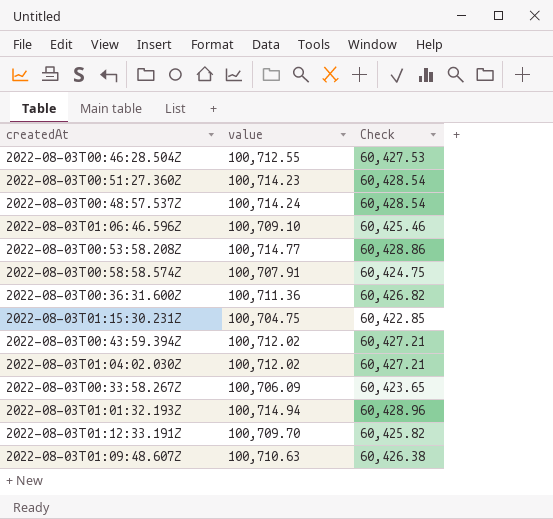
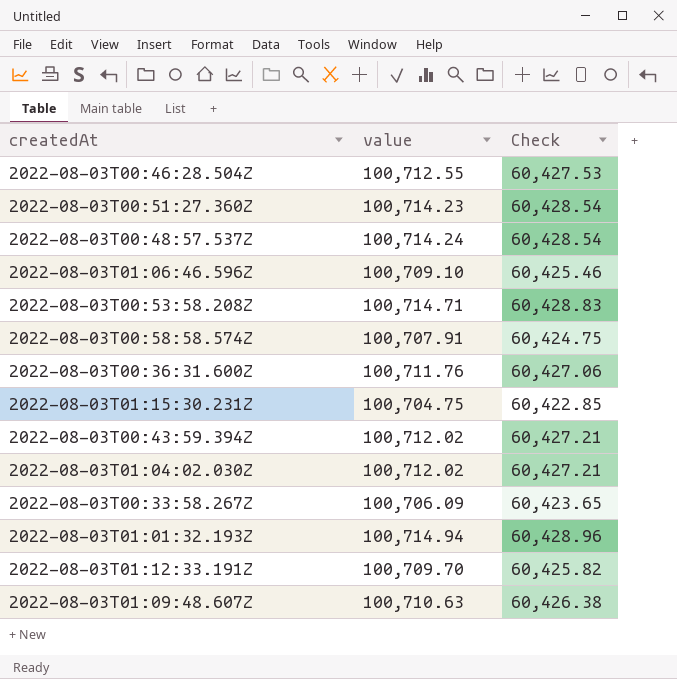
2022-08-03T00:53:58.208Z | value: 100,714.77 -> 100,714.71
2022-08-03T00:53:58.208Z | Check: 60,428.86 -> 60,428.83
2022-08-03T00:36:31.600Z | value: 100,711.36 -> 100,711.76
2022-08-03T00:36:31.600Z | Check: 60,426.82 -> 60,427.06

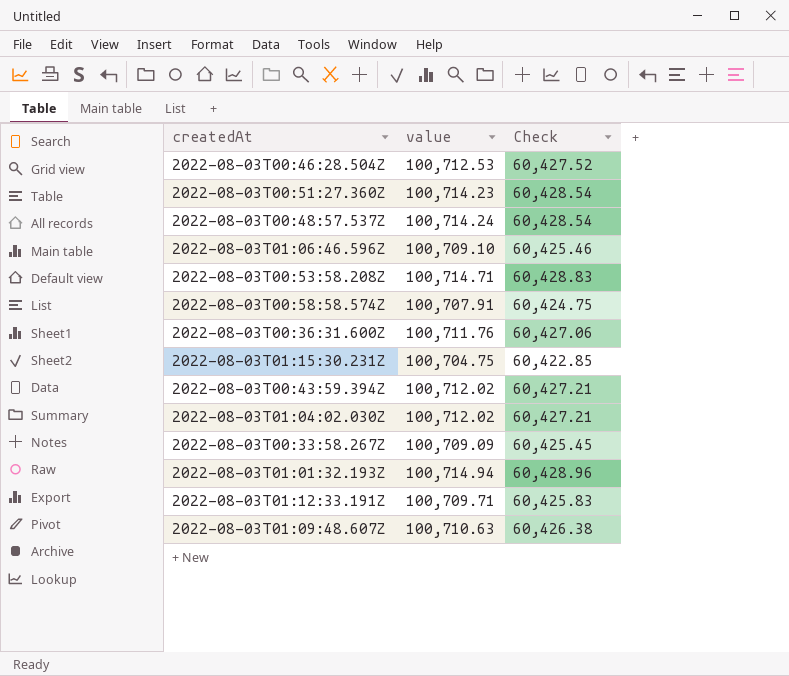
2022-08-03T00:46:28.504Z | value: 100,712.55 -> 100,712.53
2022-08-03T00:46:28.504Z | Check: 60,427.53 -> 60,427.52
2022-08-03T00:33:58.267Z | value: 100,706.09 -> 100,709.09
2022-08-03T00:33:58.267Z | Check: 60,423.65 -> 60,425.45
2022-08-03T01:12:33.191Z | value: 100,709.70 -> 100,709.71
2022-08-03T01:12:33.191Z | Check: 60,425.82 -> 60,425.83

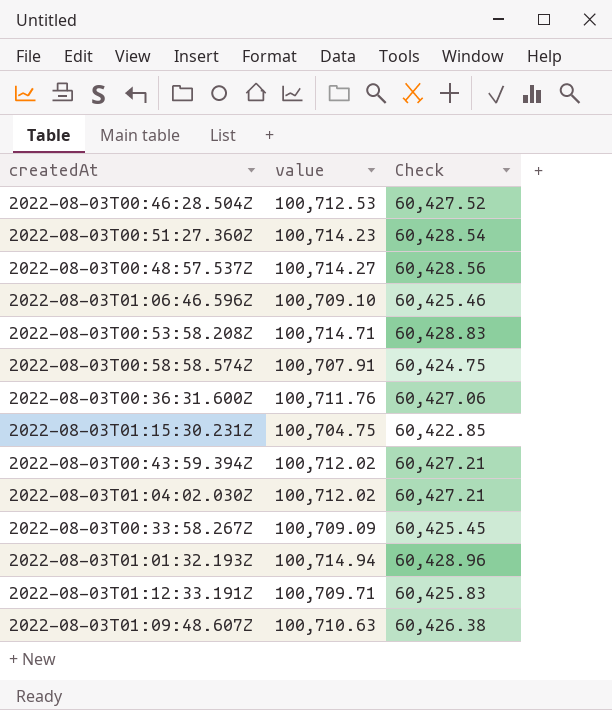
2022-08-03T00:48:57.537Z | value: 100,714.24 -> 100,714.27
2022-08-03T00:48:57.537Z | Check: 60,428.54 -> 60,428.56

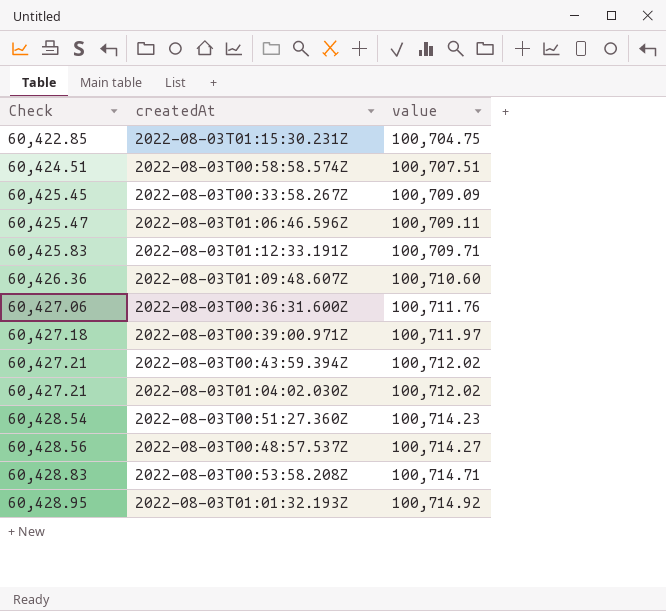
row order: none -> Check ascending
column Check | position: 3 -> 1
row 2022-08-03T00:46:28.504Z: 100,712.53 | 60,427.52 -> none
2022-08-03T00:58:58.574Z | Check: 60,424.75 -> 60,424.51
2022-08-03T00:58:58.574Z | value: 100,707.91 -> 100,707.51
2022-08-03T01:06:46.596Z | Check: 60,425.46 -> 60,425.47
2022-08-03T01:06:46.596Z | value: 100,709.10 -> 100,709.11
2022-08-03T01:09:48.607Z | Check: 60,426.38 -> 60,426.36
2022-08-03T01:09:48.607Z | value: 100,710.63 -> 100,710.60
row 2022-08-03T00:39:00.971Z: none -> 60,427.18 | 100,711.97
2022-08-03T01:01:32.193Z | Check: 60,428.96 -> 60,428.95
2022-08-03T01:01:32.193Z | value: 100,714.94 -> 100,714.92

